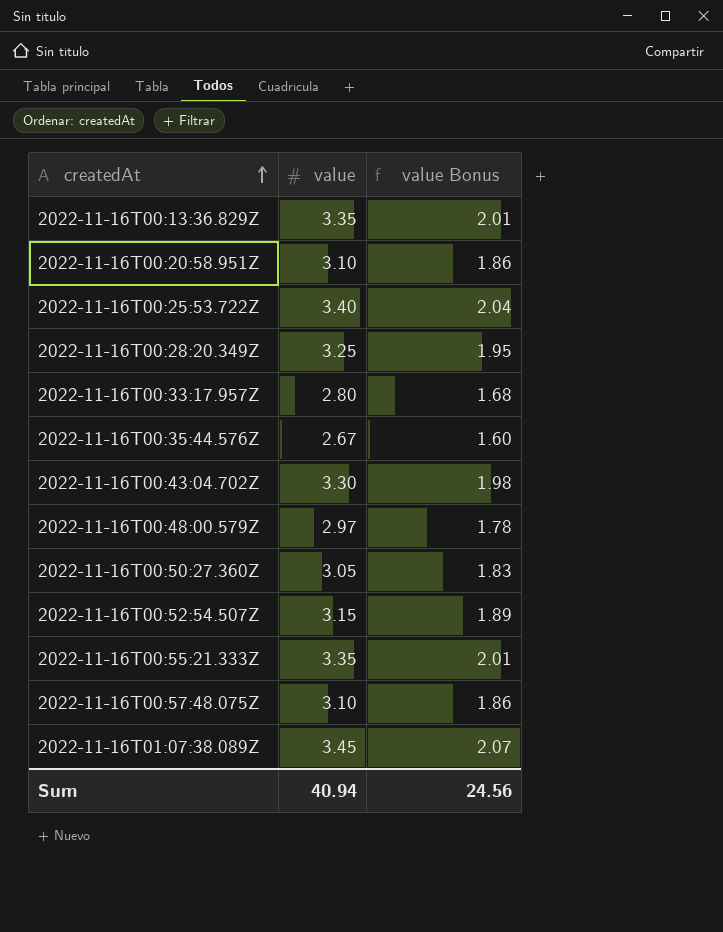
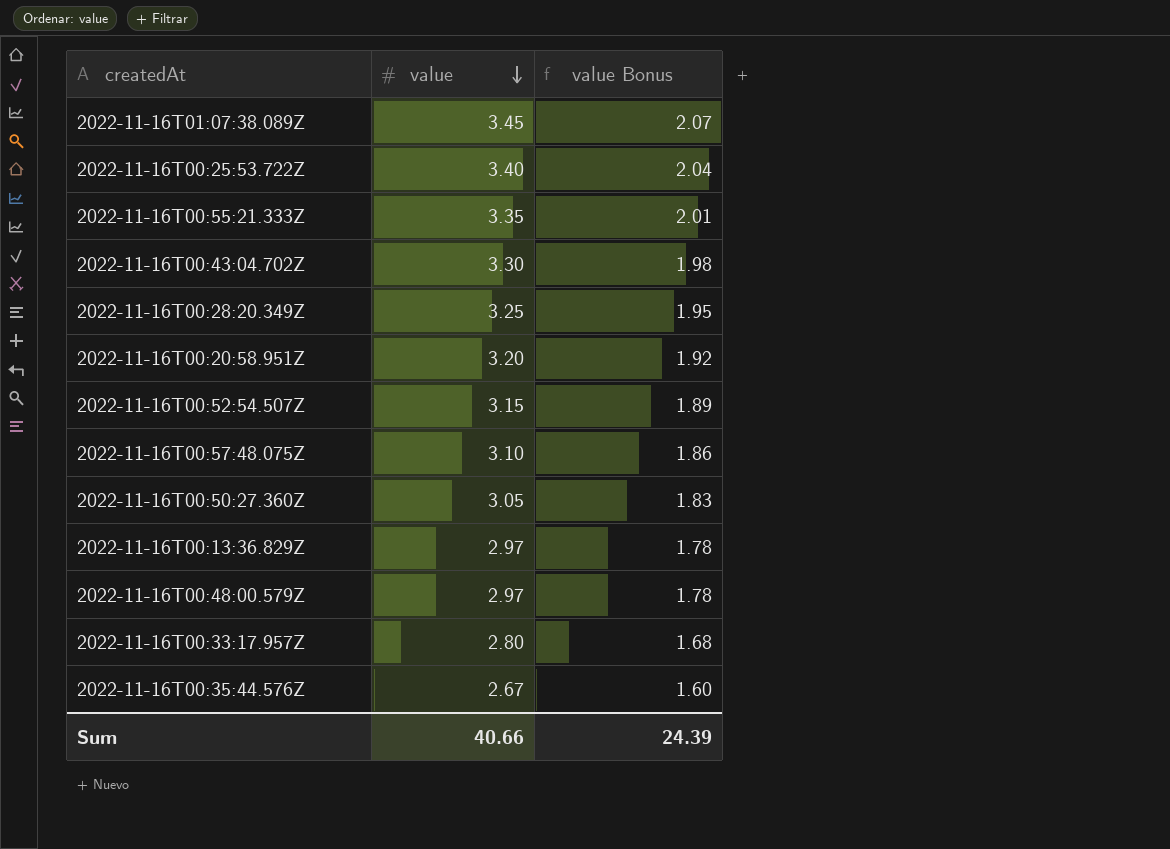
row order: createdAt ascending -> value descending
2022-11-16T00:20:58.951Z | value: 3.10 -> 3.20
2022-11-16T00:20:58.951Z | value Bonus: 1.86 -> 1.92
2022-11-16T00:13:36.829Z | value: 3.35 -> 2.97
2022-11-16T00:13:36.829Z | value Bonus: 2.01 -> 1.78
Sum | value: 40.94 -> 40.66
Sum | value Bonus: 24.56 -> 24.39

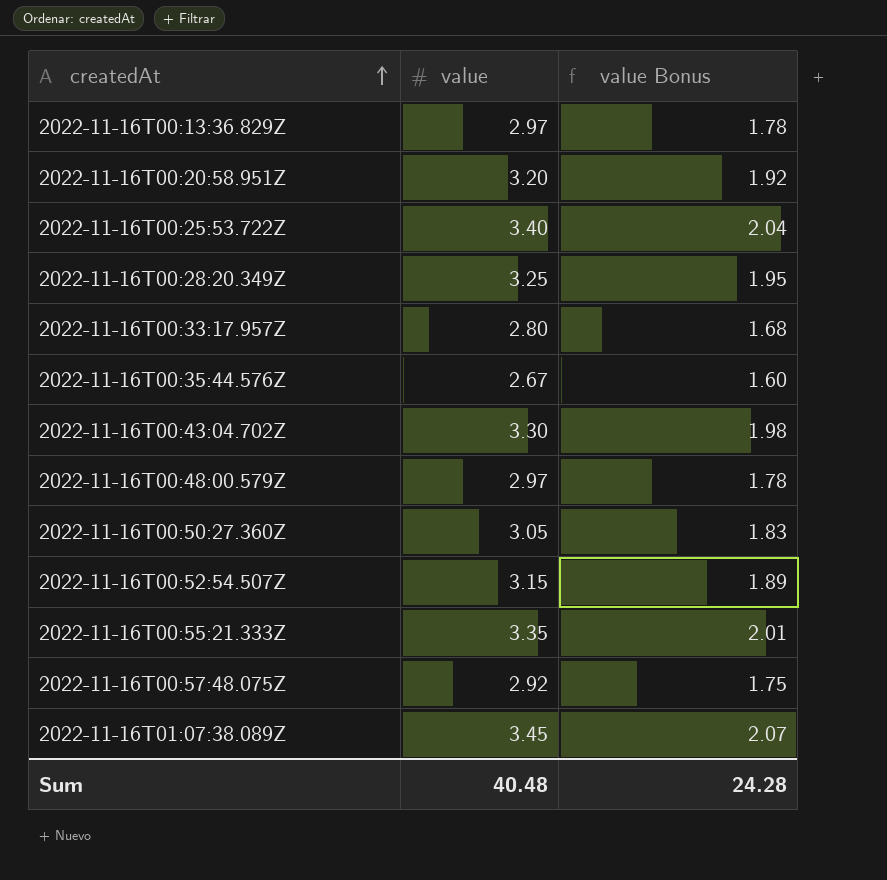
row order: value descending -> createdAt ascending
2022-11-16T00:57:48.075Z | value: 3.10 -> 2.92
2022-11-16T00:57:48.075Z | value Bonus: 1.86 -> 1.75
Sum | value: 40.66 -> 40.48
Sum | value Bonus: 24.39 -> 24.28

